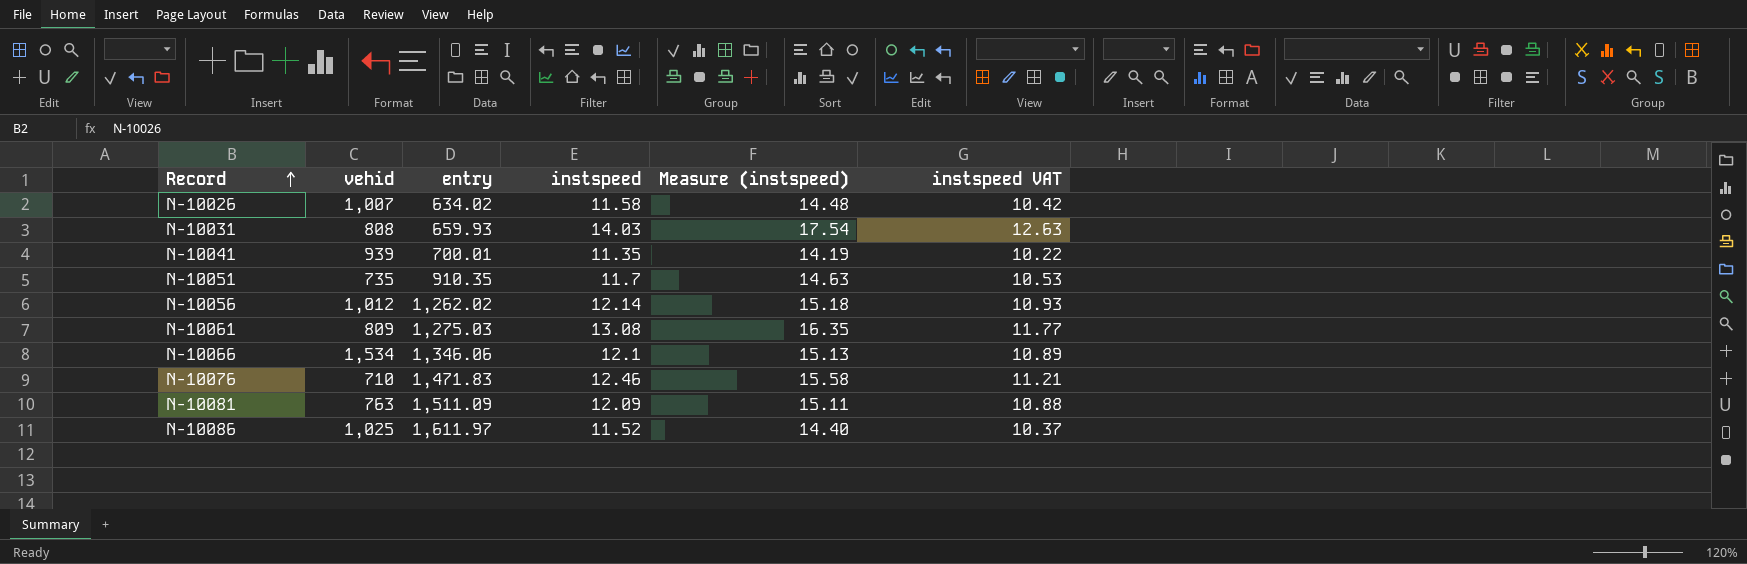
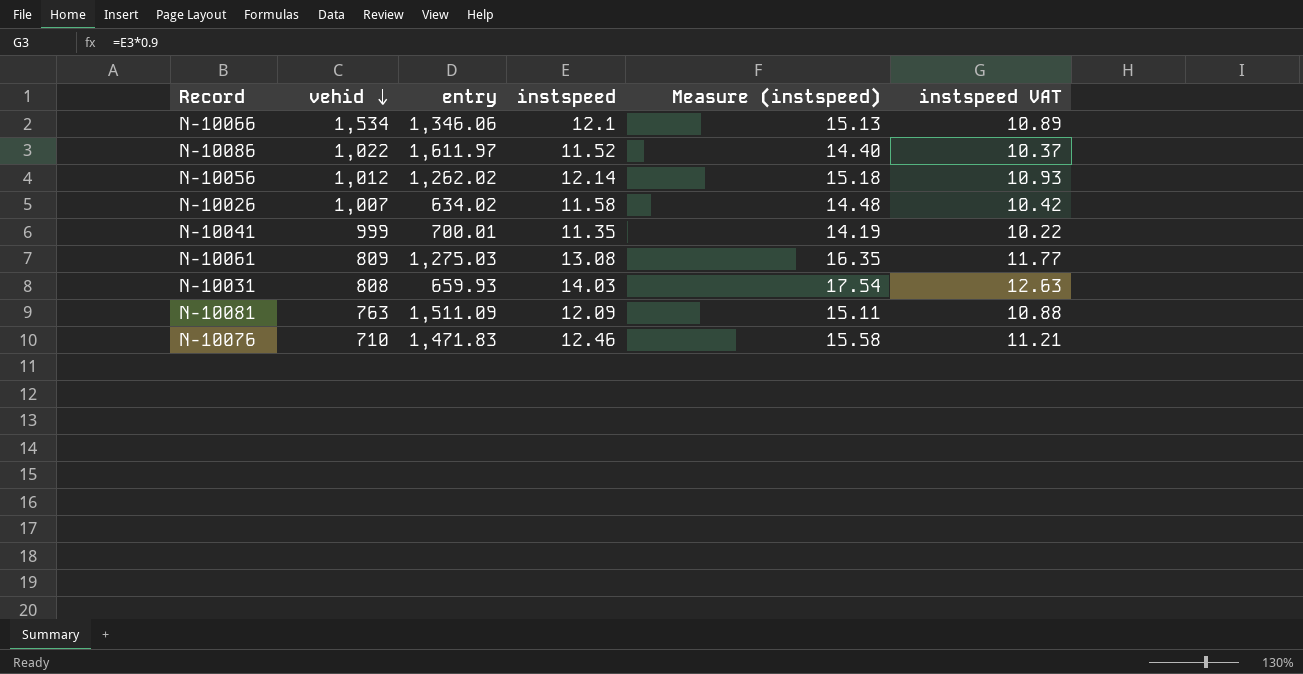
row order: Record ascending -> vehid descending
row N-10051: 735 | 910.35 | 11.7 | 14.63 | 10.53 -> none
N-10086 | vehid: 1,025 -> 1,022
N-10041 | vehid: 939 -> 999

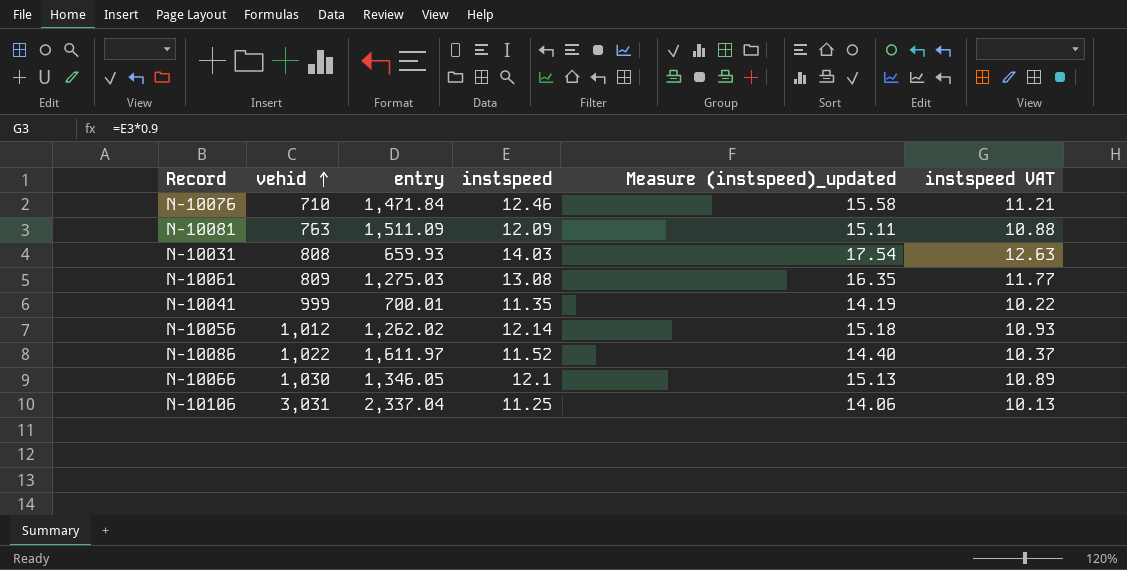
row order: vehid descending -> vehid ascending
column name: Measure (instspeed) -> Measure (instspeed)_updated
row N-10026: 1,007 | 634.02 | 11.58 | 14.48 | 10.42 -> none
N-10076 | entry: 1,471.83 -> 1,471.84
N-10066 | vehid: 1,534 -> 1,030
N-10066 | entry: 1,346.06 -> 1,346.05
row N-10106: none -> 3,031 | 2,337.04 | 11.25 | 14.06 | 10.13

